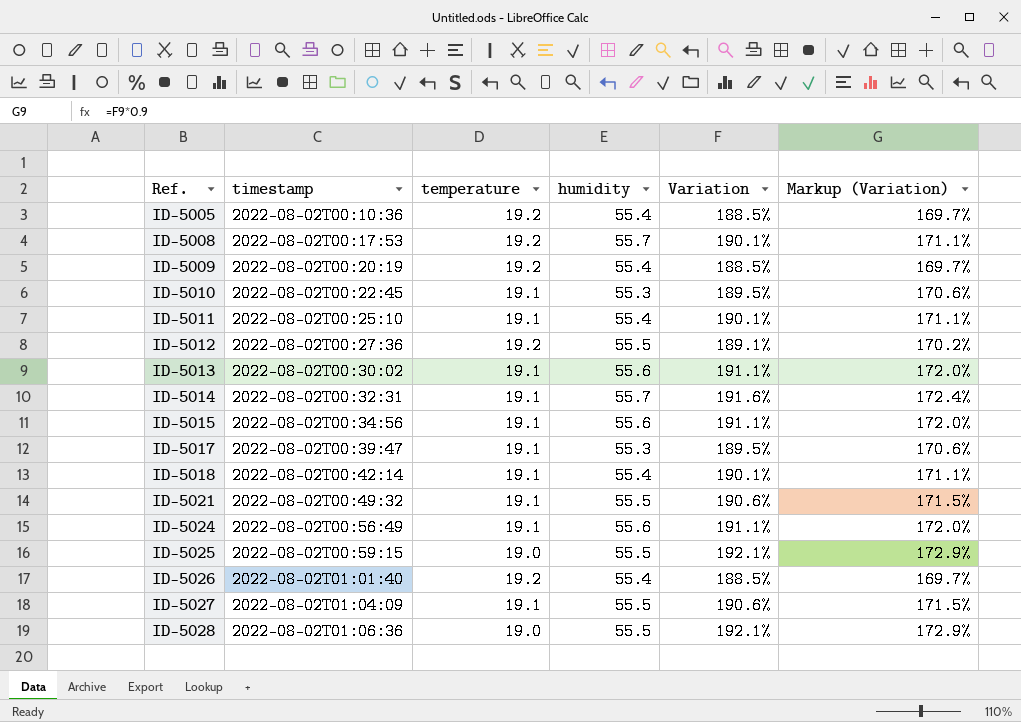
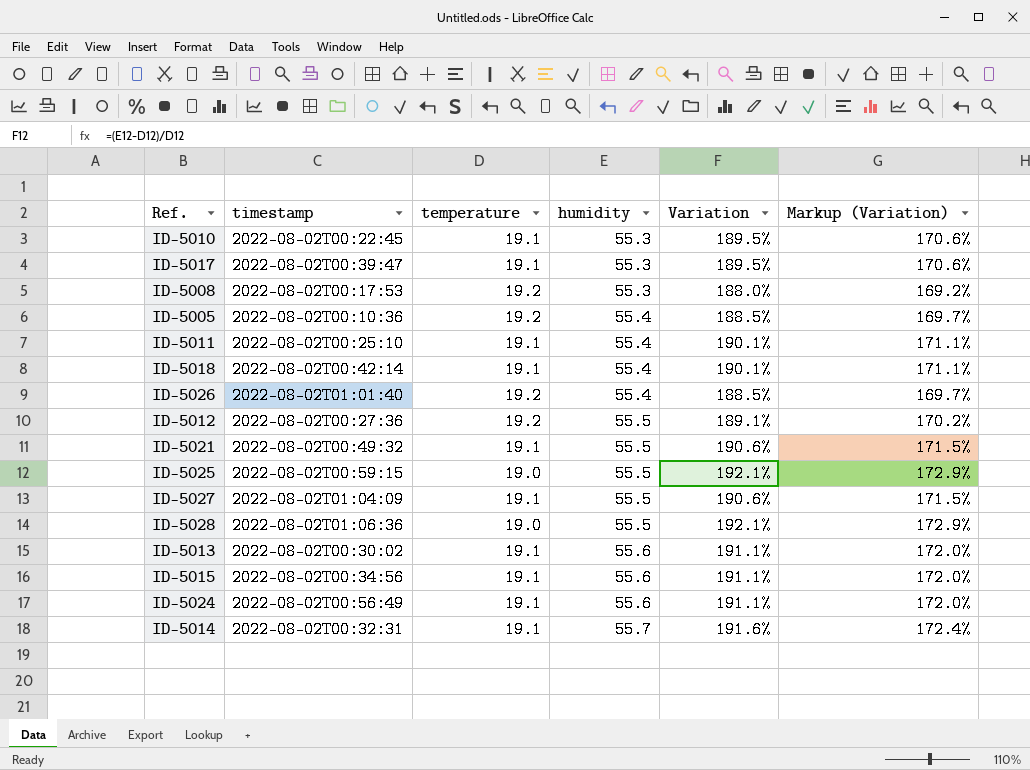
row order: Ref. ascending -> humidity ascending
row ID-5009: 2022-08-02T00:20:19 | 19.2 | 55.4 | 188.5% | 169.7% -> none
ID-5008 | humidity: 55.7 -> 55.3
ID-5008 | Variation: 190.1% -> 188.0%
ID-5008 | Markup (Variation): 171.1% -> 169.2%

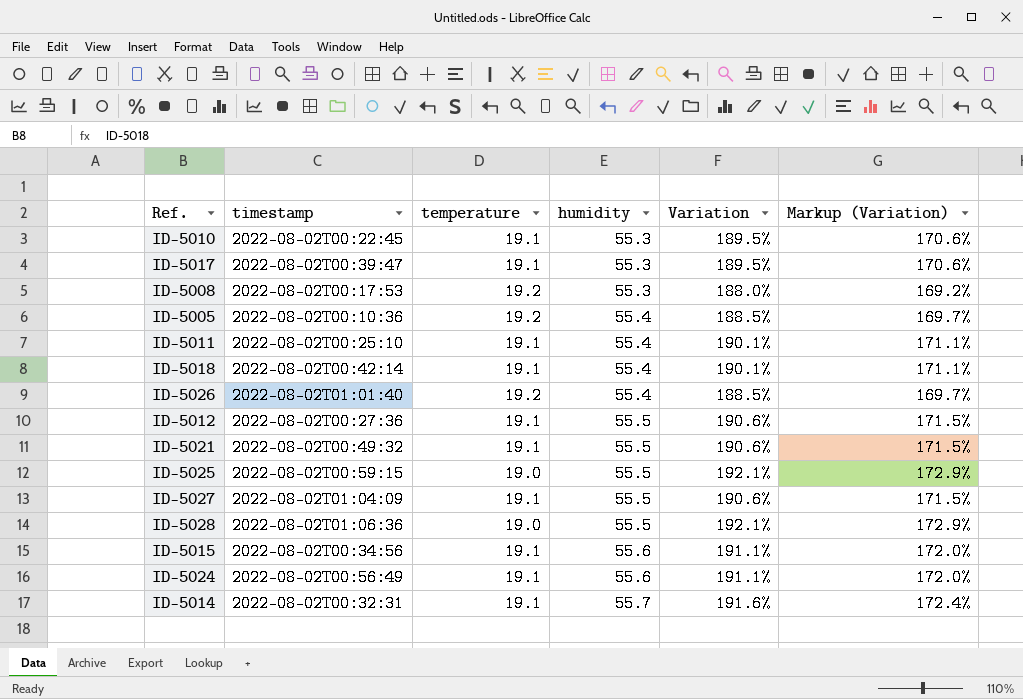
row ID-5013: 2022-08-02T00:30:02 | 19.1 | 55.6 | 191.1% | 172.0% -> none
ID-5012 | temperature: 19.2 -> 19.1
ID-5012 | Variation: 189.1% -> 190.6%
ID-5012 | Markup (Variation): 170.2% -> 171.5%

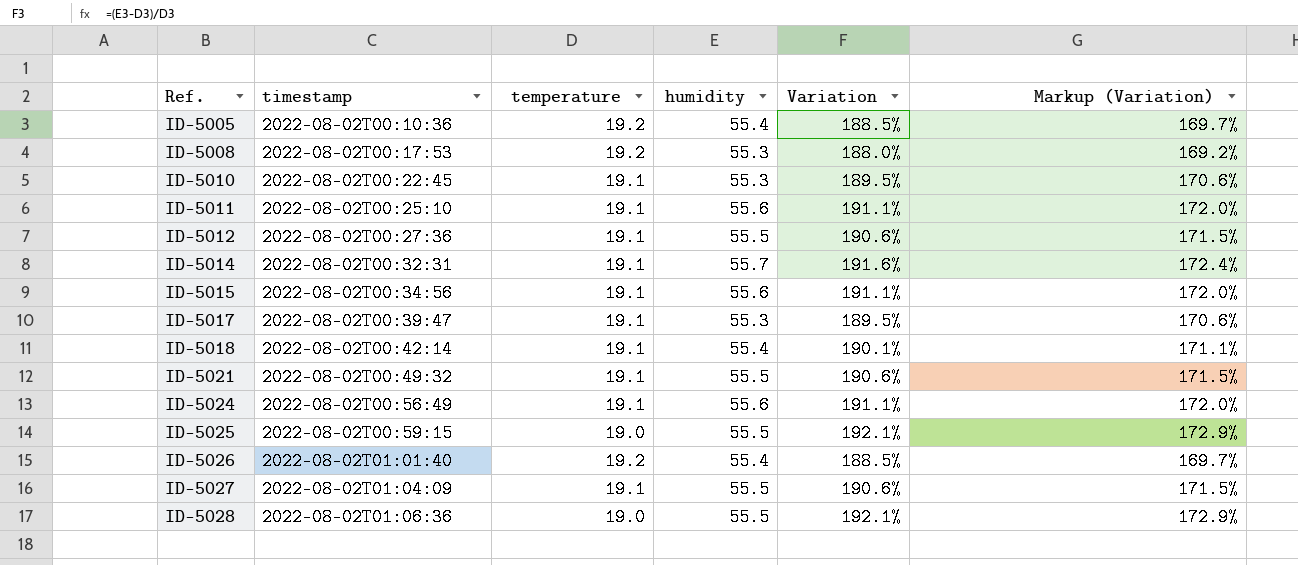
row order: humidity ascending -> Ref. ascending
ID-5011 | humidity: 55.4 -> 55.6
ID-5011 | Variation: 190.1% -> 191.1%
ID-5011 | Markup (Variation): 171.1% -> 172.0%

